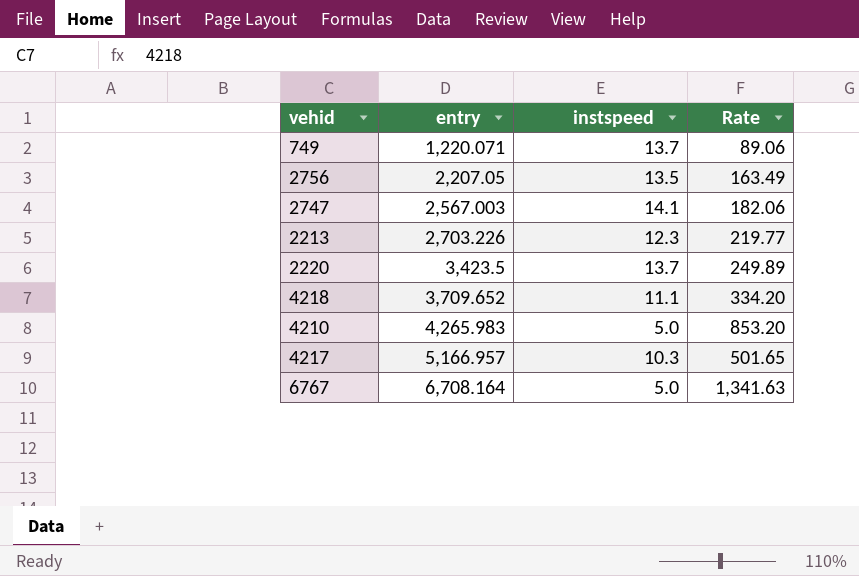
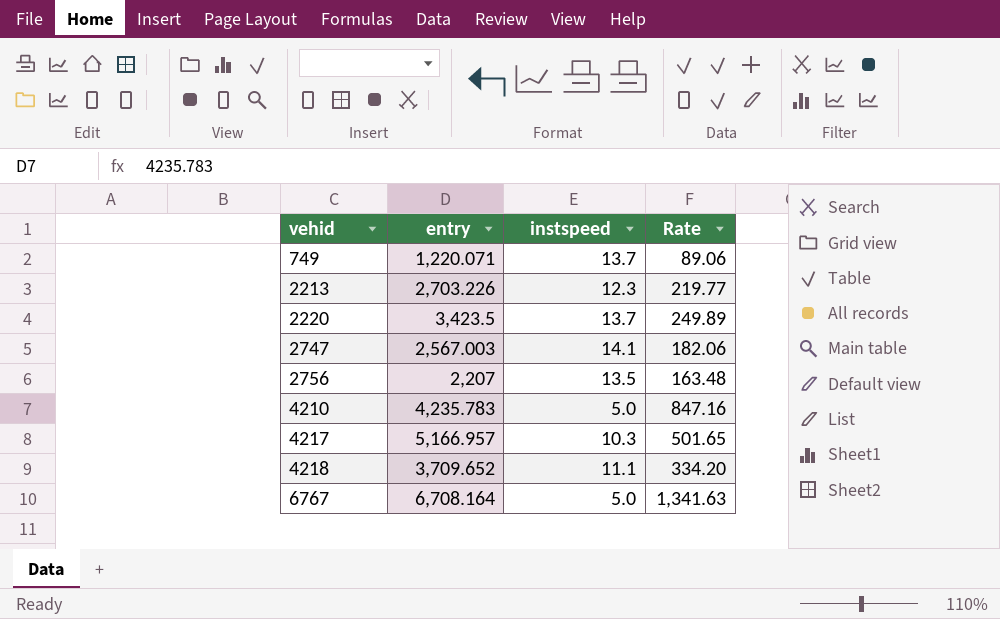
row order: entry ascending -> vehid ascending
2756 | entry: 2,207.05 -> 2,207
2756 | Rate: 163.49 -> 163.48
4210 | entry: 4,265.983 -> 4,235.783
4210 | Rate: 853.20 -> 847.16

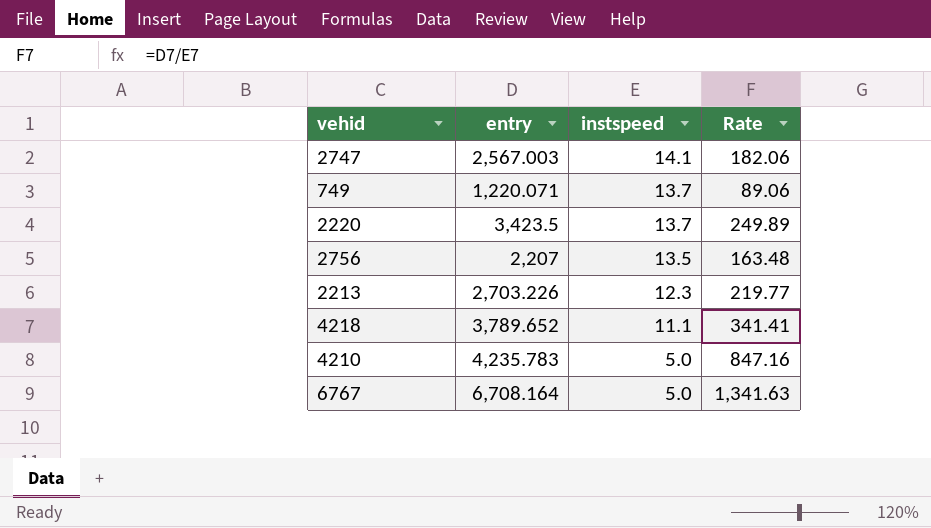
row order: vehid ascending -> instspeed descending
row 4217: 5,166.957 | 10.3 | 501.65 -> none
4218 | entry: 3,709.652 -> 3,789.652
4218 | Rate: 334.20 -> 341.41

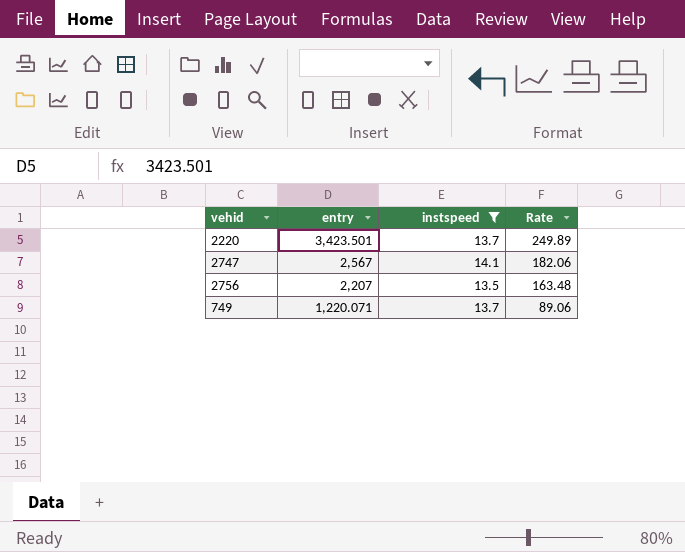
filter: none -> instspeed >= 13.5
row order: instspeed descending -> entry descending
2220 | entry: 3,423.5 -> 3,423.501
2747 | entry: 2,567.003 -> 2,567

